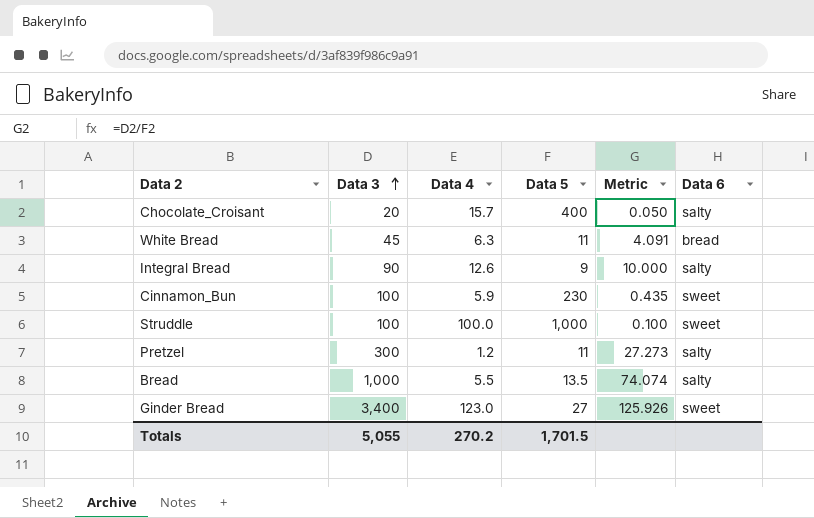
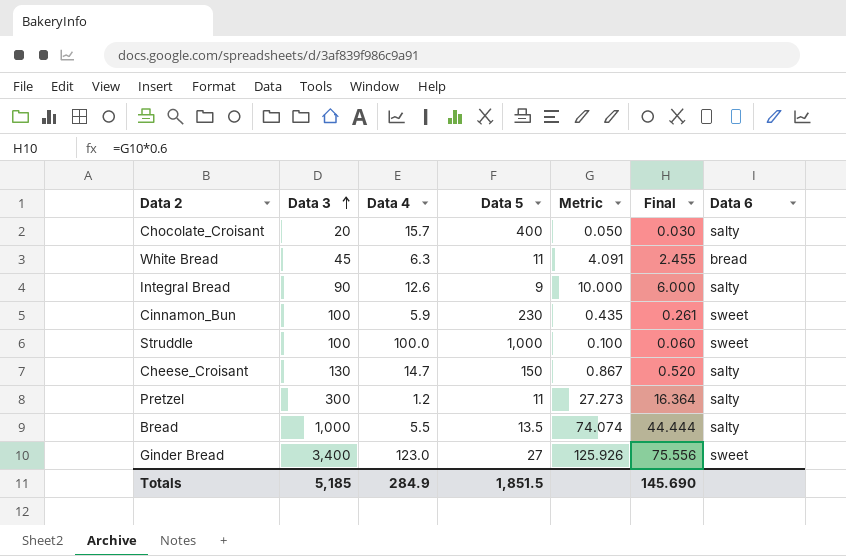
column Final | formula: none -> [Metric] * 0.6
row Cheese_Croisant: none -> 130 | 14.7 | 150 | 0.867 | 0.520 | salty
Totals | Data 3: 5,055 -> 5,185
Totals | Data 4: 270.2 -> 284.9
Totals | Data 5: 1,701.5 -> 1,851.5

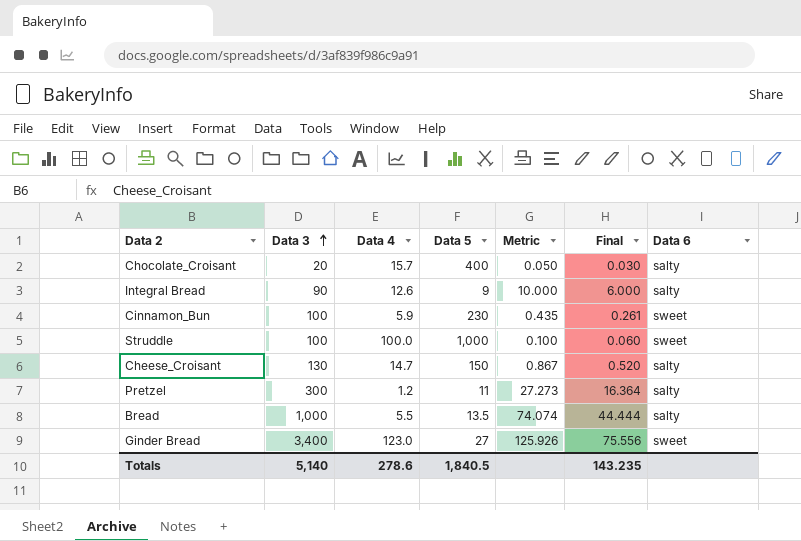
row White Bread: 45 | 6.3 | 11 | 4.091 | 2.455 | bread -> none
Totals | Data 3: 5,185 -> 5,140
Totals | Data 4: 284.9 -> 278.6
Totals | Data 5: 1,851.5 -> 1,840.5
Totals | Final: 145.690 -> 143.235

